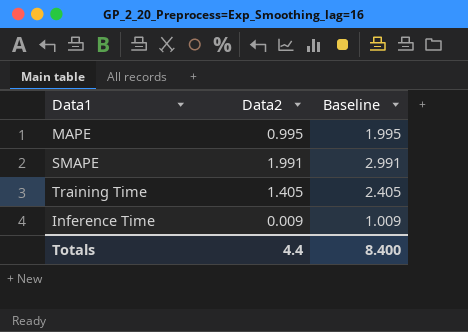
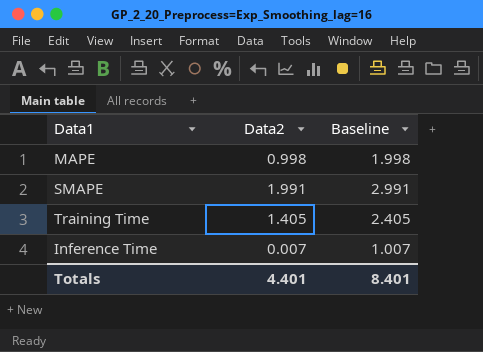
MAPE | Data2: 0.995 -> 0.998
MAPE | Baseline: 1.995 -> 1.998
Inference Time | Data2: 0.009 -> 0.007
Inference Time | Baseline: 1.009 -> 1.007
Totals | Data2: 4.4 -> 4.401
Totals | Baseline: 8.400 -> 8.401

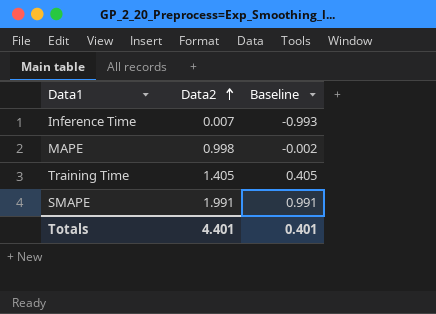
row order: none -> Data2 ascending
column Baseline | formula: [Data2] + 1 -> [Data2] - 1
Totals | Baseline: 8.401 -> 0.401

